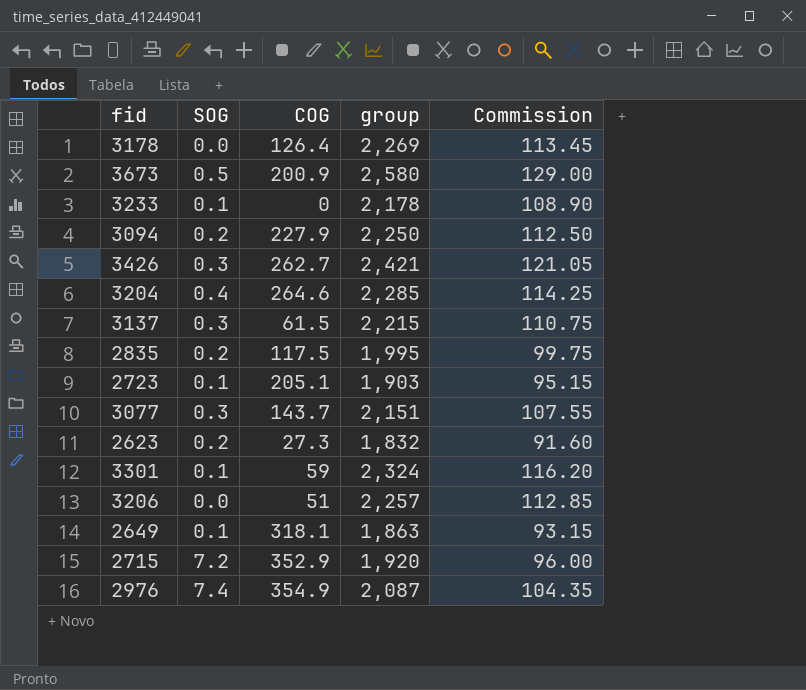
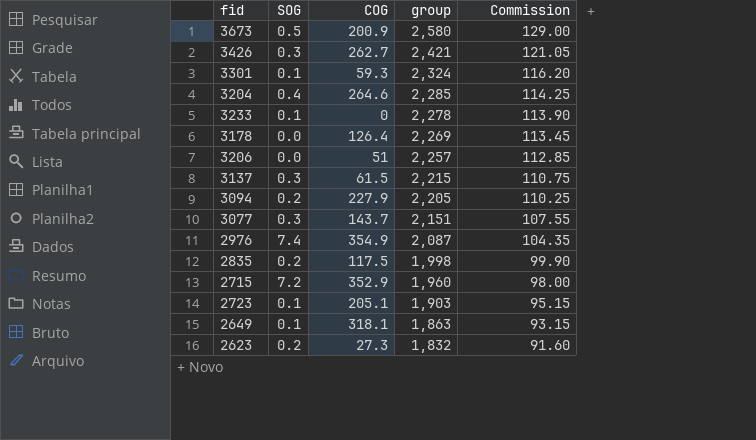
row order: none -> group descending
3301 | COG: 59 -> 59.3
3233 | group: 2,178 -> 2,278
3233 | Commission: 108.90 -> 113.90
3094 | group: 2,250 -> 2,205
3094 | Commission: 112.50 -> 110.25
2835 | group: 1,995 -> 1,998
2835 | Commission: 99.75 -> 99.90
2715 | group: 1,920 -> 1,960
2715 | Commission: 96.00 -> 98.00

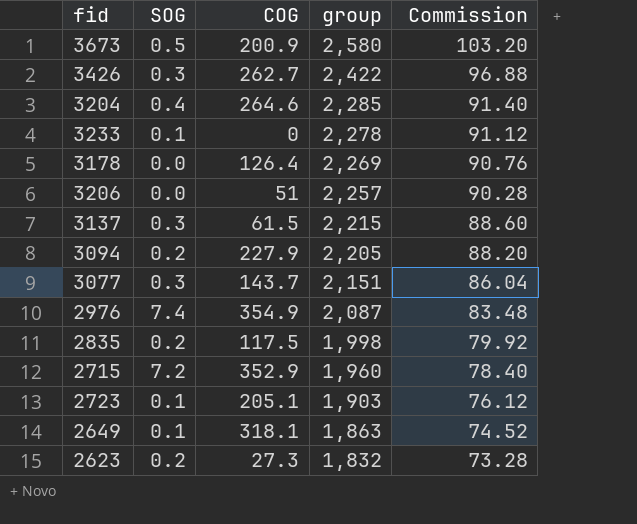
column Commission | formula: [group] * 0.05 -> [group] * 0.04
row 3301: 0.1 | 59.3 | 2,324 | 116.20 -> none
3426 | group: 2,421 -> 2,422

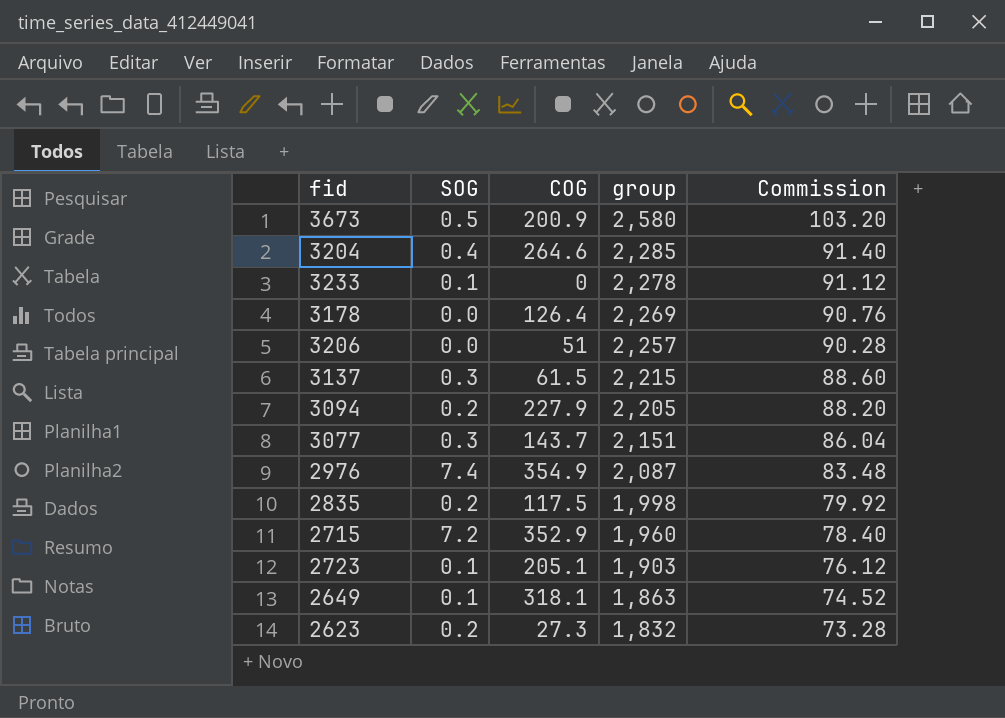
row 3426: 0.3 | 262.7 | 2,422 | 96.88 -> none

